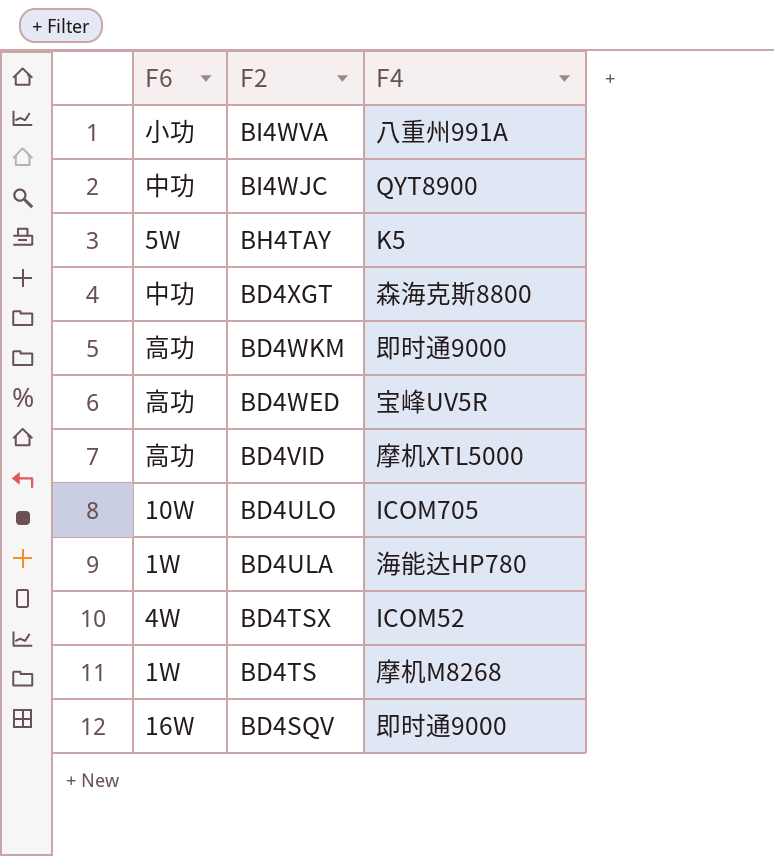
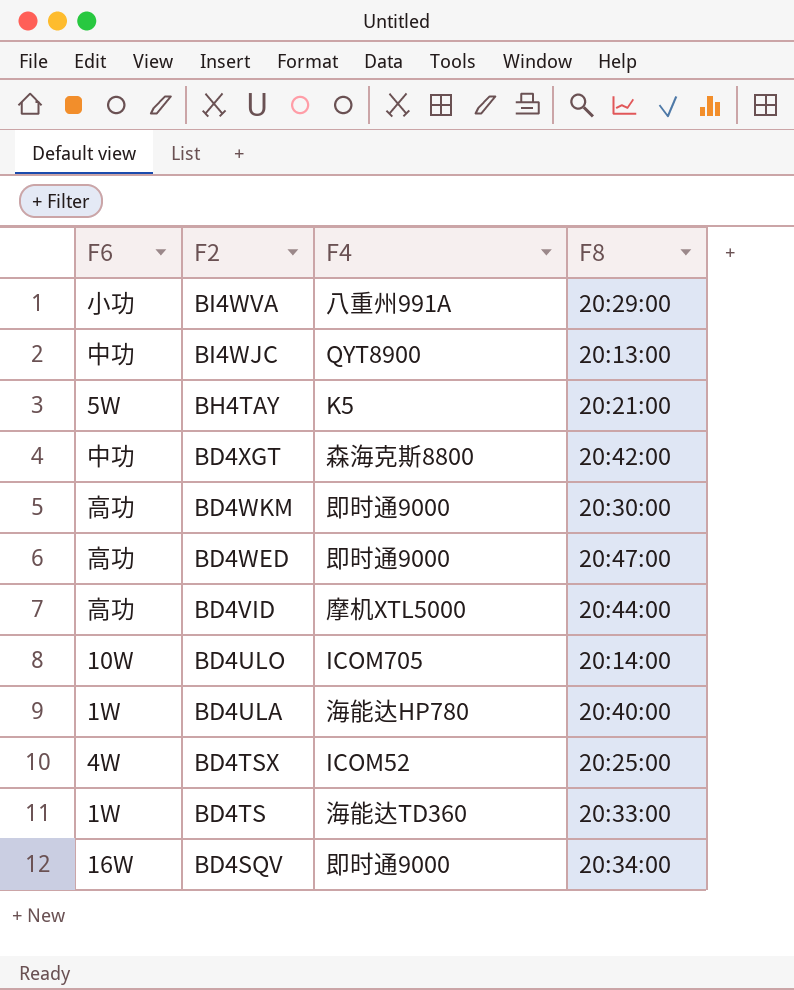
column F8 | position: none -> 4
BD4WED | F4: 宝峰UV5R -> 即时通9000
BD4TS | F4: 摩机M8268 -> 海能达TD360

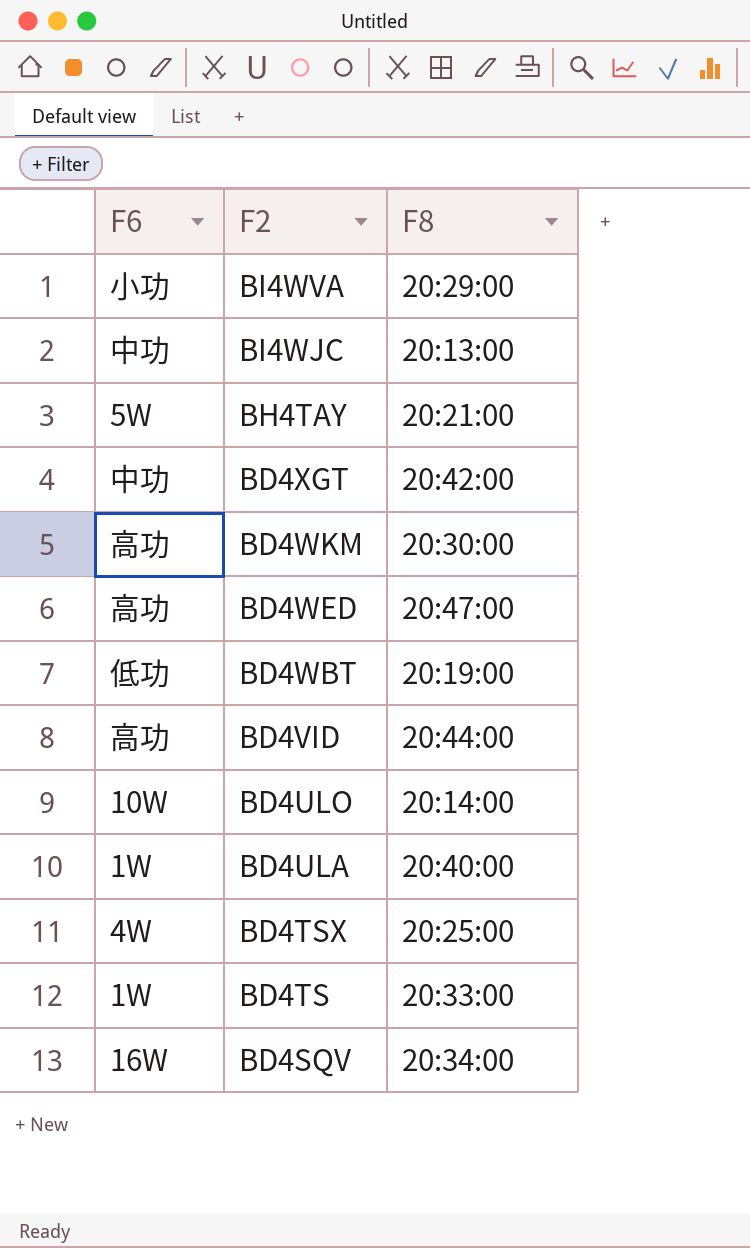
column F4 | position: 3 -> none
row BD4WBT: none -> 低功 | 20:19:00

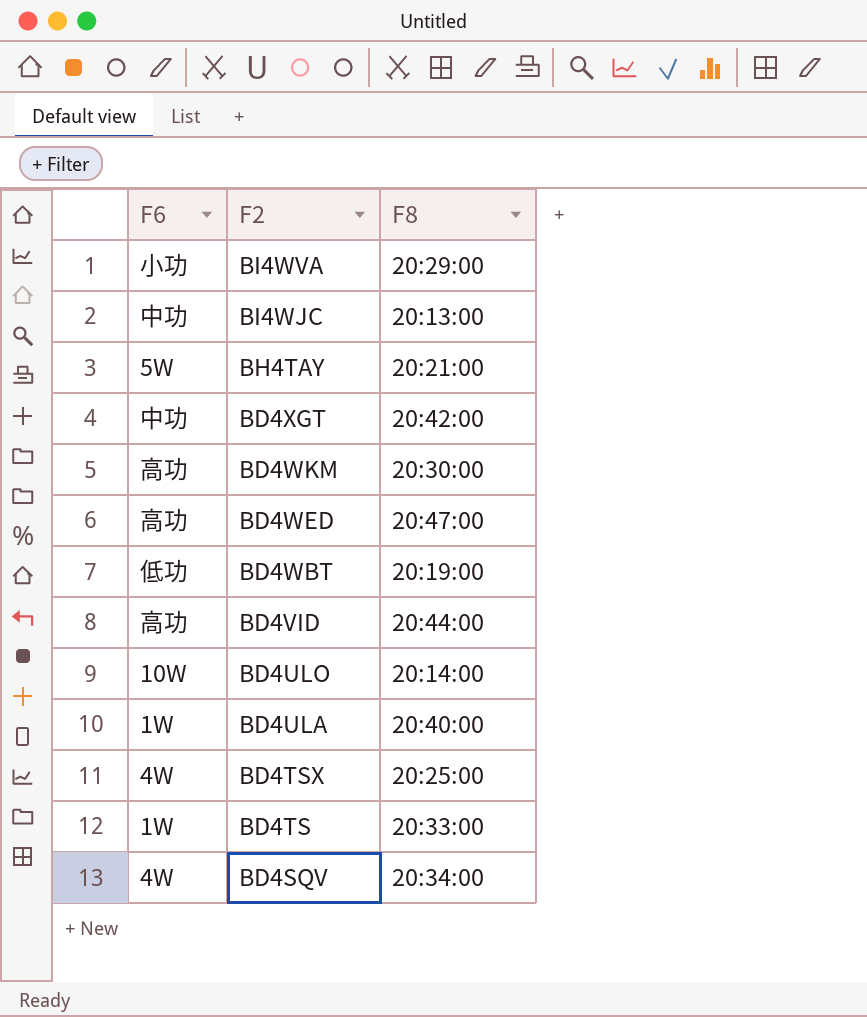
BD4SQV | F6: 16W -> 4W

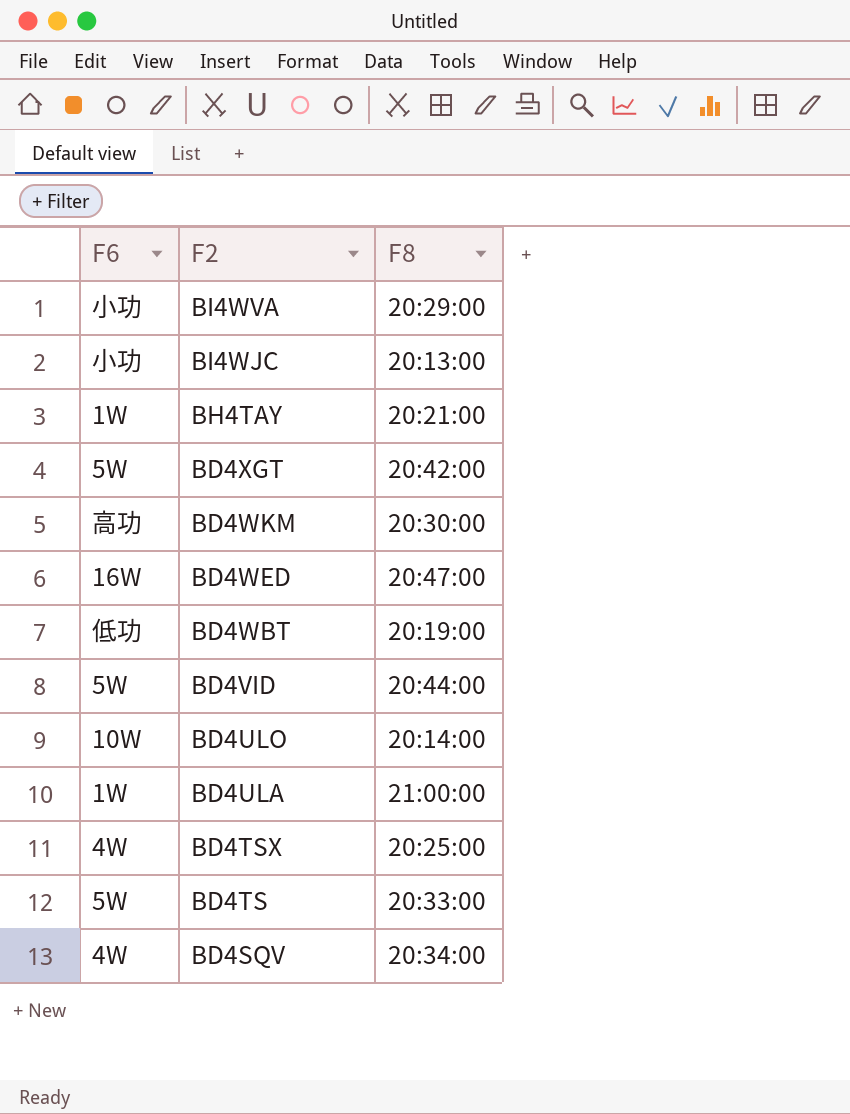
BI4WJC | F6: 中功 -> 小功
BH4TAY | F6: 5W -> 1W
BD4XGT | F6: 中功 -> 5W
BD4WED | F6: 高功 -> 16W
BD4VID | F6: 高功 -> 5W
BD4ULA | F8: 20:40:00 -> 21:00:00
BD4TS | F6: 1W -> 5W

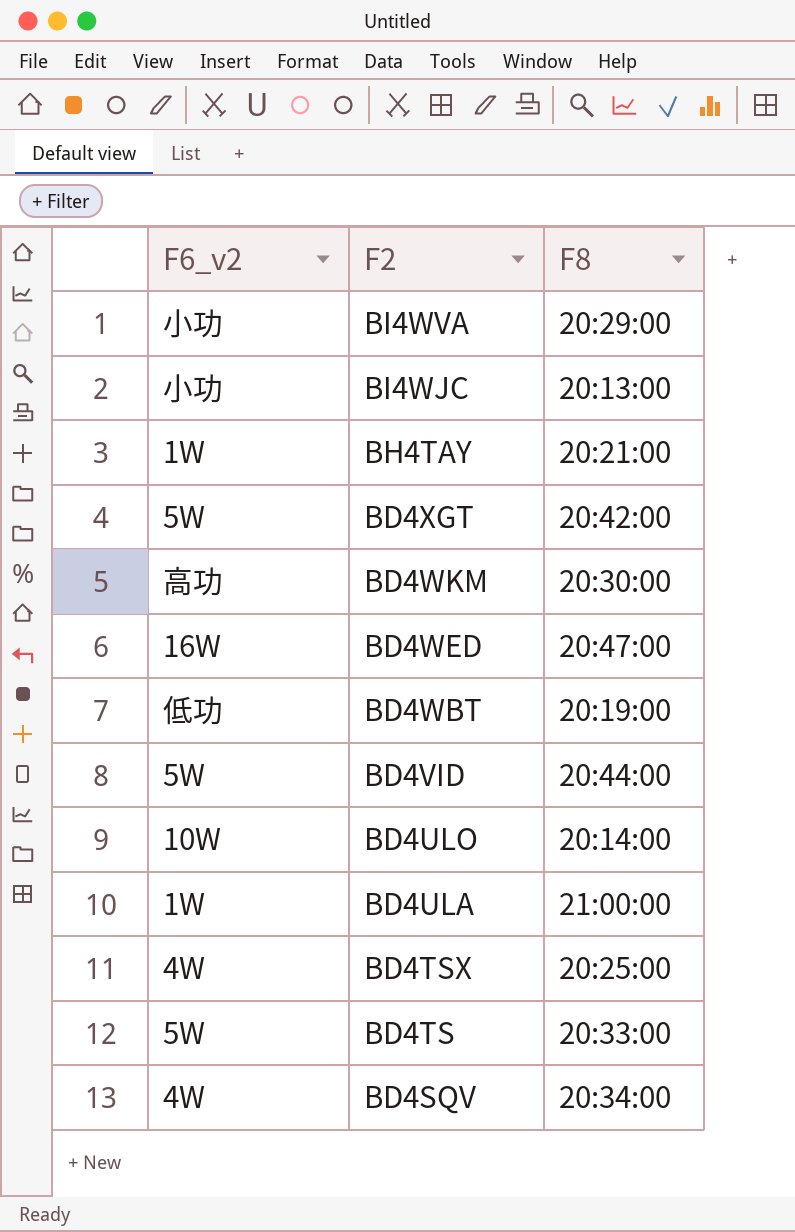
column name: F6 -> F6_v2

